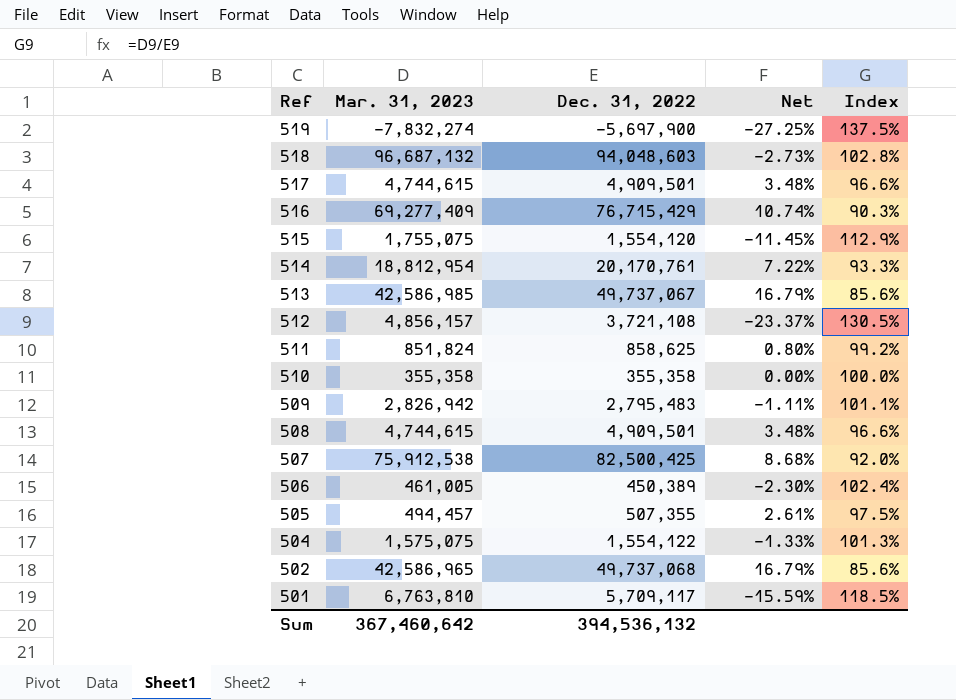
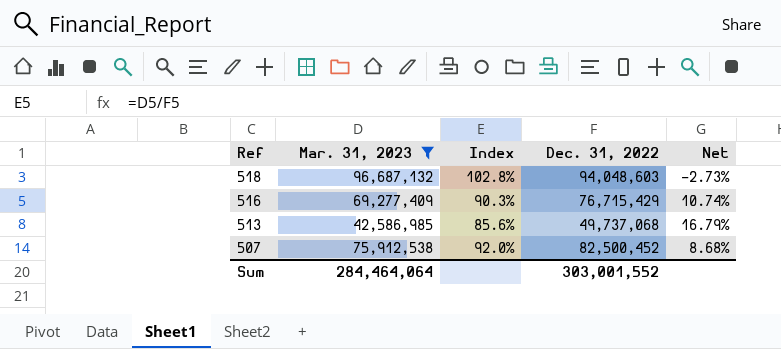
filter: none -> Mar. 31, 2023 >= 42,586,985
column Index | position: 5 -> 3
513 | Dec. 31, 2022: 49,737,067 -> 49,737,068
507 | Dec. 31, 2022: 82,500,425 -> 82,500,452
Sum | Mar. 31, 2023: 367,460,642 -> 284,464,064
Sum | Dec. 31, 2022: 394,536,132 -> 303,001,552

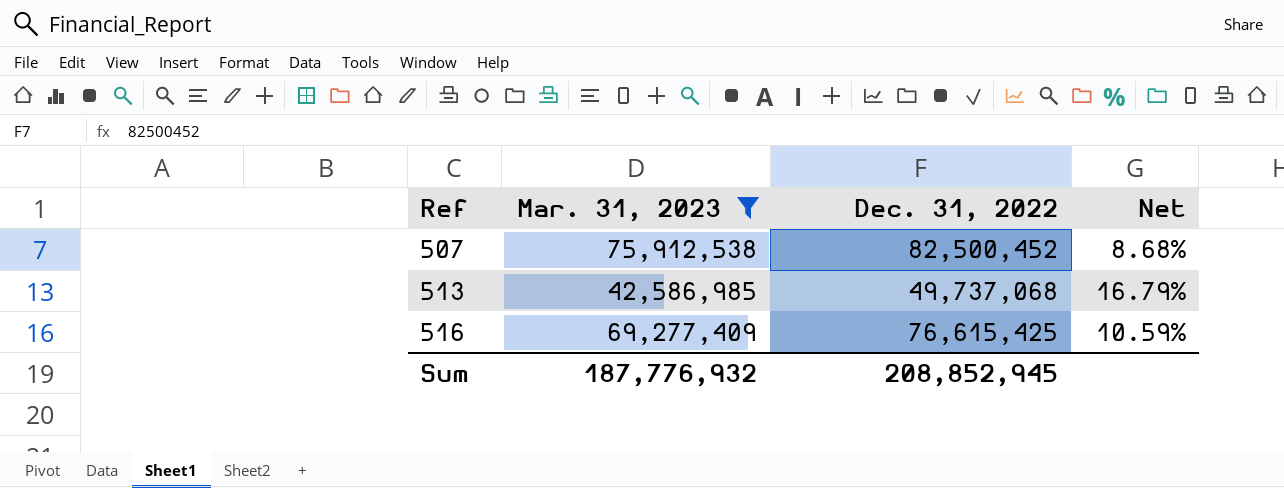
row order: Ref descending -> Ref ascending
column Index | formula: [Mar. 31, 2023] / [Dec. 31, 2022] -> none
row 518: 96,687,132 | 102.8% | 94,048,603 | -2.73% -> none
516 | Dec. 31, 2022: 76,715,429 -> 76,615,425
516 | Net: 10.74% -> 10.59%
Sum | Mar. 31, 2023: 284,464,064 -> 187,776,932
Sum | Dec. 31, 2022: 303,001,552 -> 208,852,945

